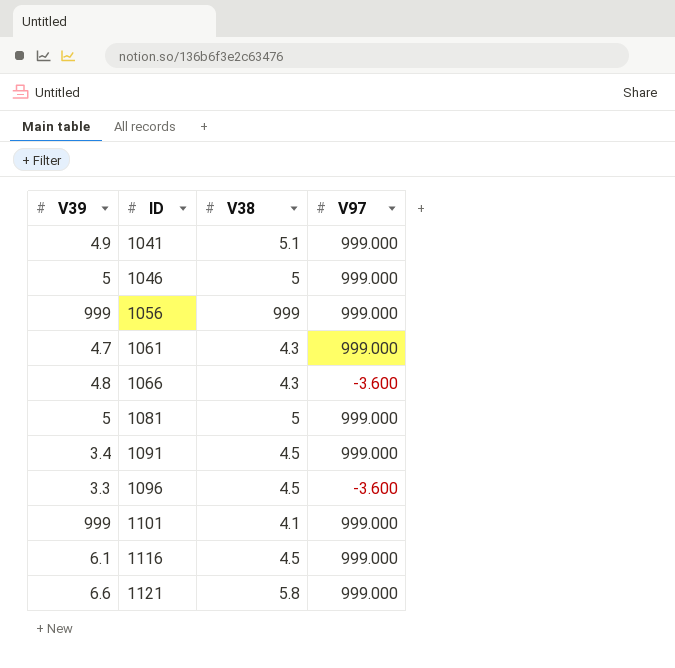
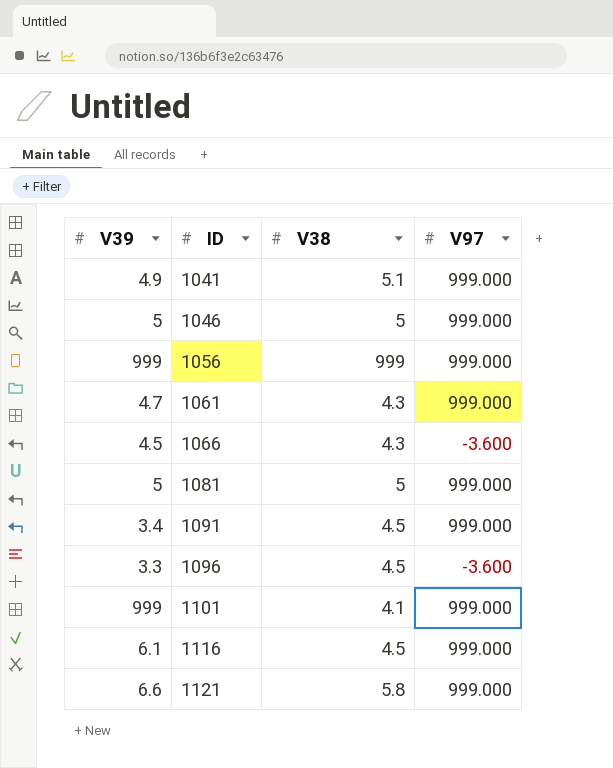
1066 | V39: 4.8 -> 4.5

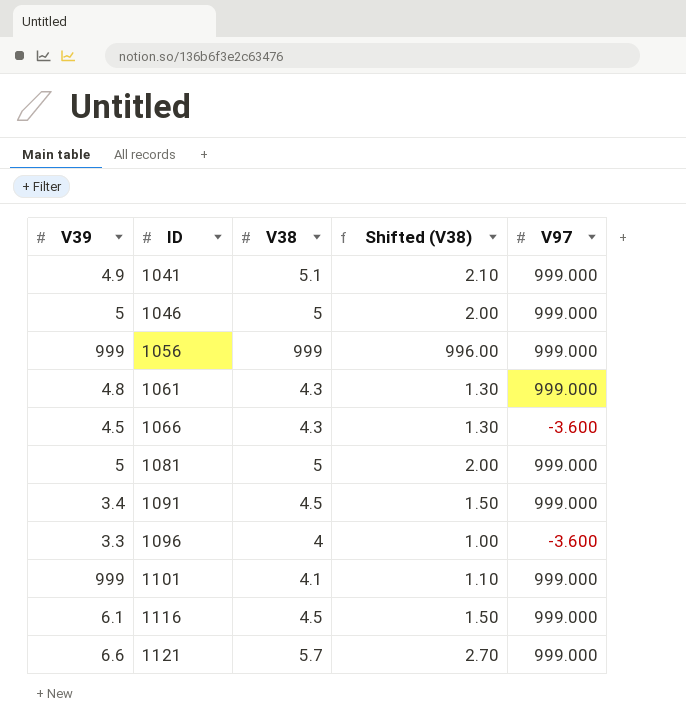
column Shifted (V38) | formula: none -> [V38] - 3
1061 | V39: 4.7 -> 4.8
1096 | V38: 4.5 -> 4
1121 | V38: 5.8 -> 5.7

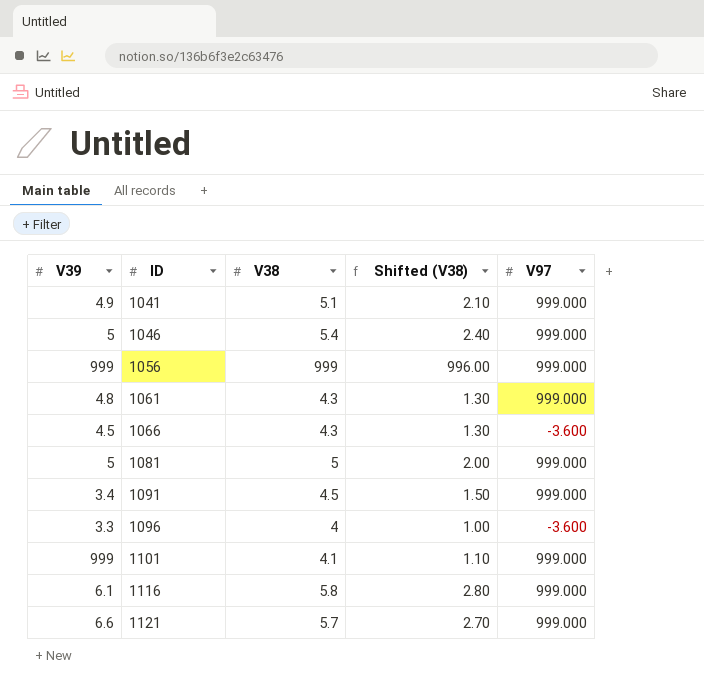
1046 | V38: 5 -> 5.4
1046 | Shifted (V38): 2.00 -> 2.40
1116 | V38: 4.5 -> 5.8
1116 | Shifted (V38): 1.50 -> 2.80

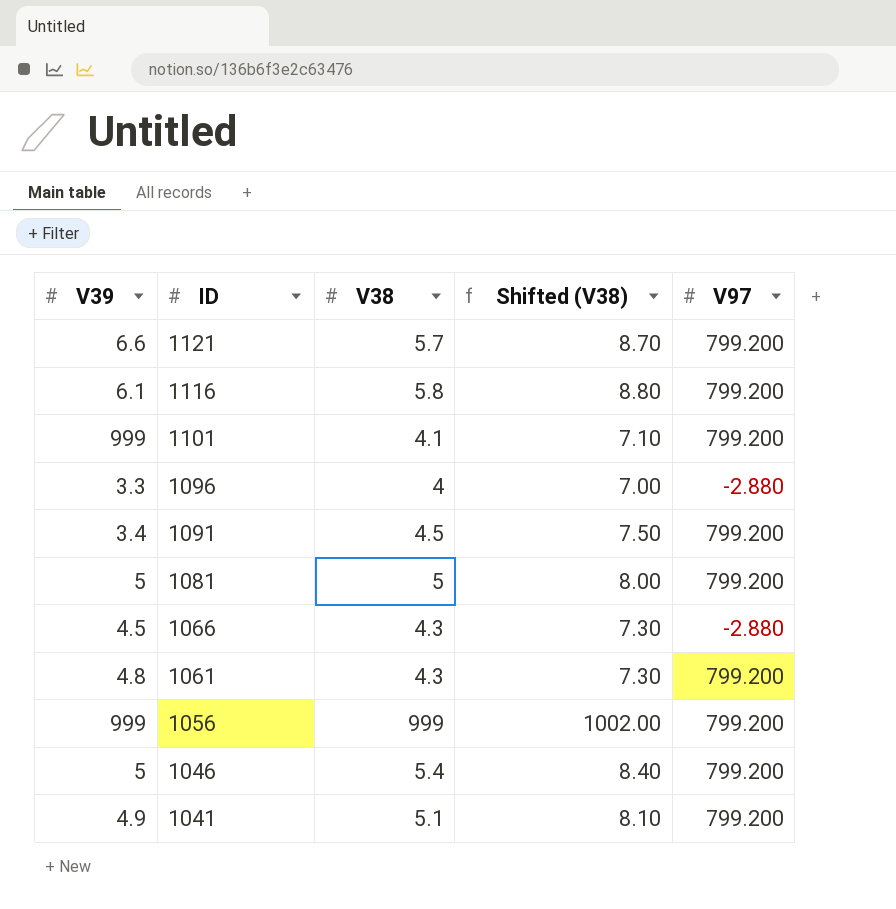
row order: ID ascending -> ID descending
column Shifted (V38) | formula: [V38] - 3 -> [V38] + 3
1121 | V97: 999.000 -> 799.200
1116 | V97: 999.000 -> 799.200
1101 | V97: 999.000 -> 799.200
1096 | V97: -3.600 -> -2.880
1091 | V97: 999.000 -> 799.200
1081 | V97: 999.000 -> 799.200
1066 | V97: -3.600 -> -2.880
1061 | V97: 999.000 -> 799.200
1056 | V97: 999.000 -> 799.200
1046 | V97: 999.000 -> 799.200
1041 | V97: 999.000 -> 799.200

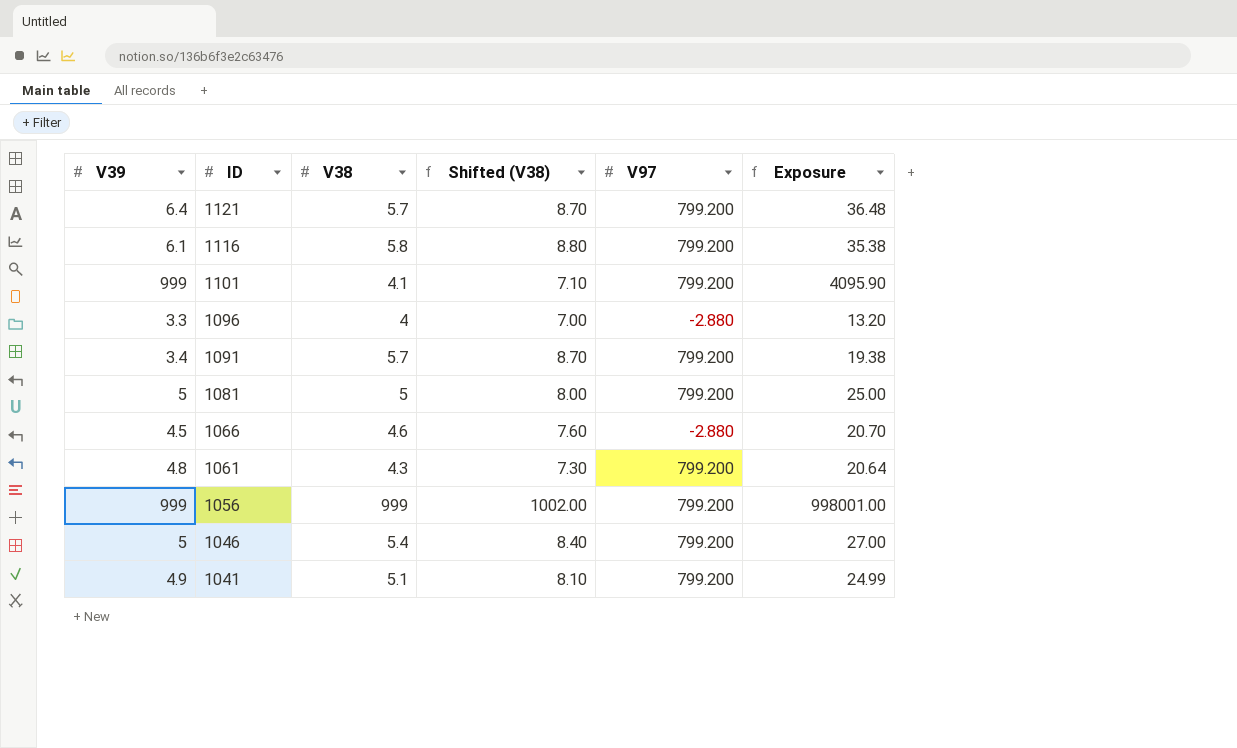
column Exposure | formula: none -> [V39] * [V38]
1121 | V39: 6.6 -> 6.4
1091 | V38: 4.5 -> 5.7
1091 | Shifted (V38): 7.50 -> 8.70
1066 | V38: 4.3 -> 4.6
1066 | Shifted (V38): 7.30 -> 7.60

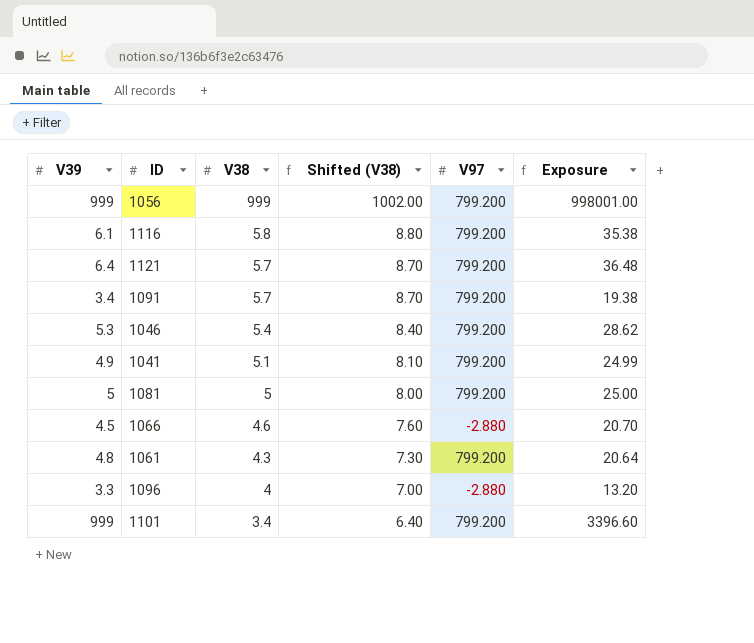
row order: ID descending -> V38 descending
1046 | V39: 5 -> 5.3
1046 | Exposure: 27.00 -> 28.62
1101 | V38: 4.1 -> 3.4
1101 | Shifted (V38): 7.10 -> 6.40
1101 | Exposure: 4095.90 -> 3396.60

